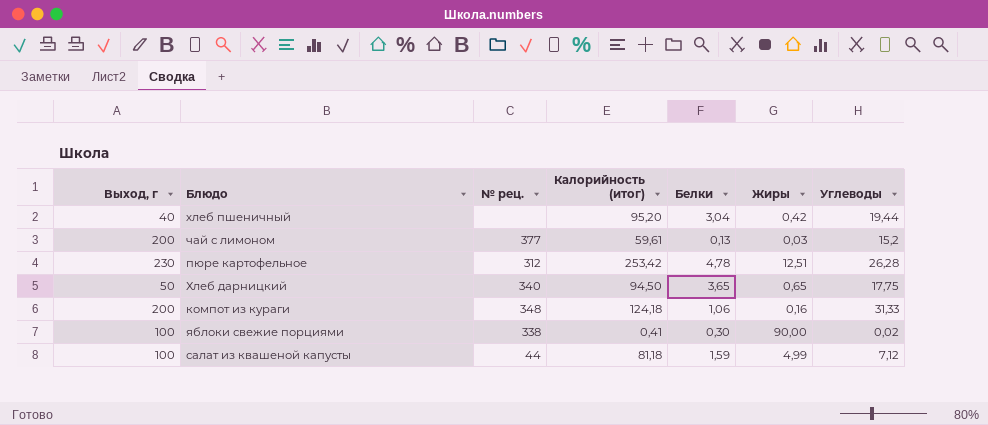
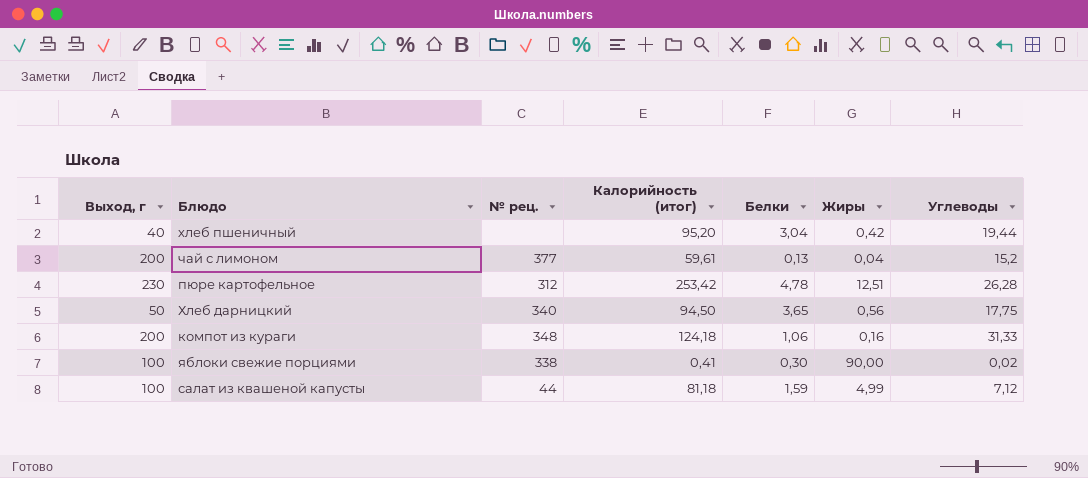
чай с лимоном | Жиры: 0,03 -> 0,04
Хлеб дарницкий | Жиры: 0,65 -> 0,56

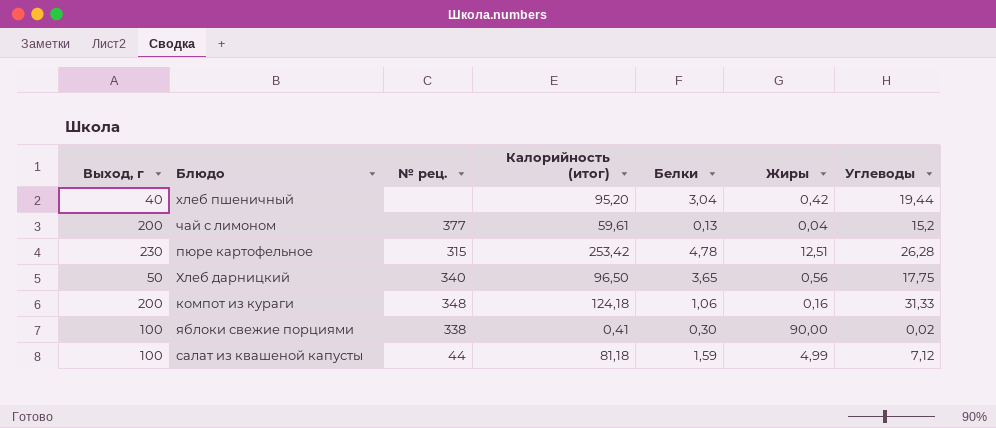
пюре картофельное | № рец.: 312 -> 315
Хлеб дарницкий | Калорийность (итог): 94,50 -> 96,50

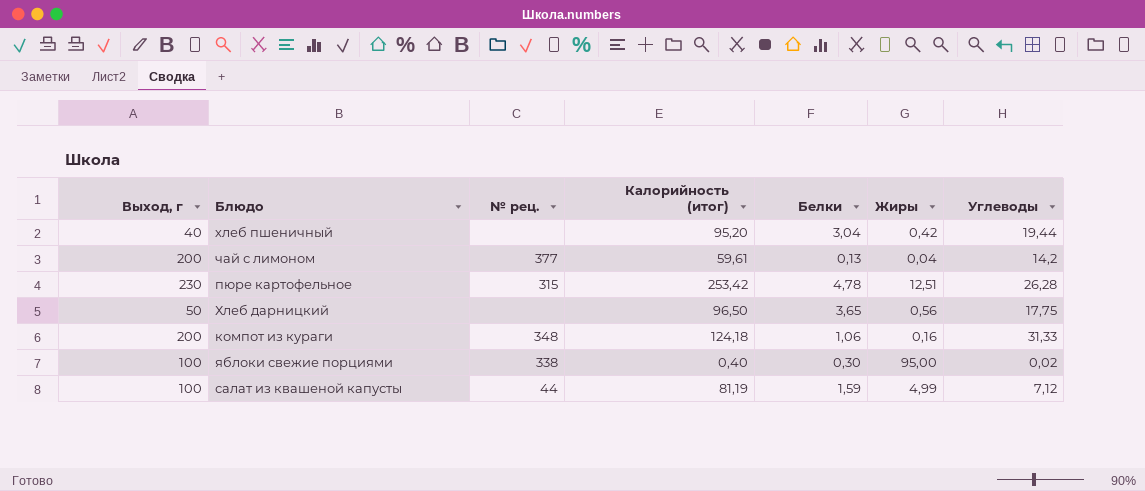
чай с лимоном | Углеводы: 15,2 -> 14,2
Хлеб дарницкий | № рец.: 340 -> none
яблоки свежие порциями | Калорийность (итог): 0,41 -> 0,40
яблоки свежие порциями | Жиры: 90,00 -> 95,00
салат из квашеной капусты | Калорийность (итог): 81,18 -> 81,19

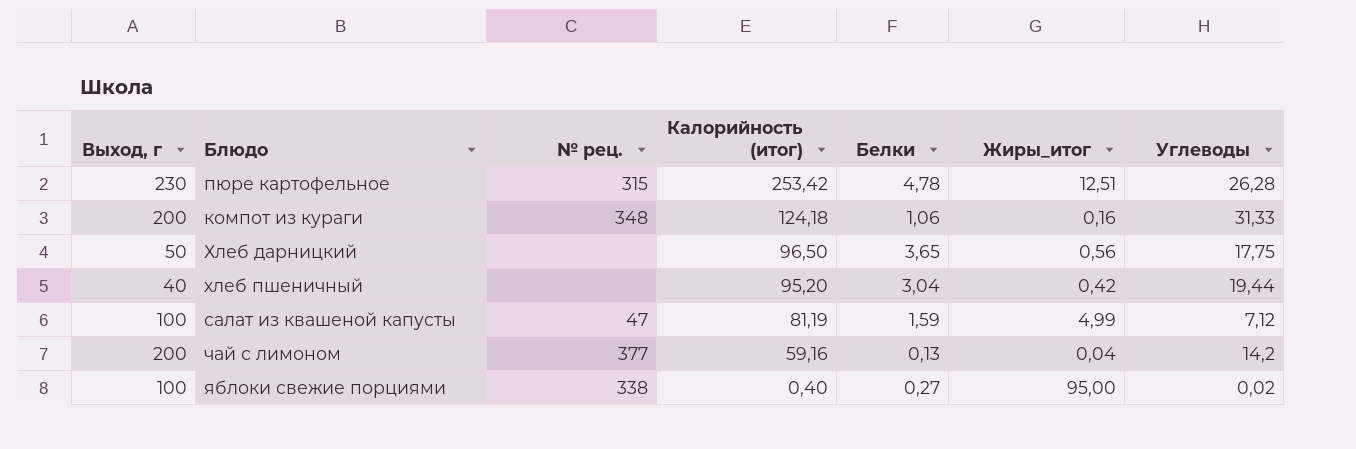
row order: none -> Калорийность (итог) descending
column name: Жиры -> Жиры_итог
салат из квашеной капусты | № рец.: 44 -> 47
чай с лимоном | Калорийность (итог): 59,61 -> 59,16
яблоки свежие порциями | Белки: 0,30 -> 0,27

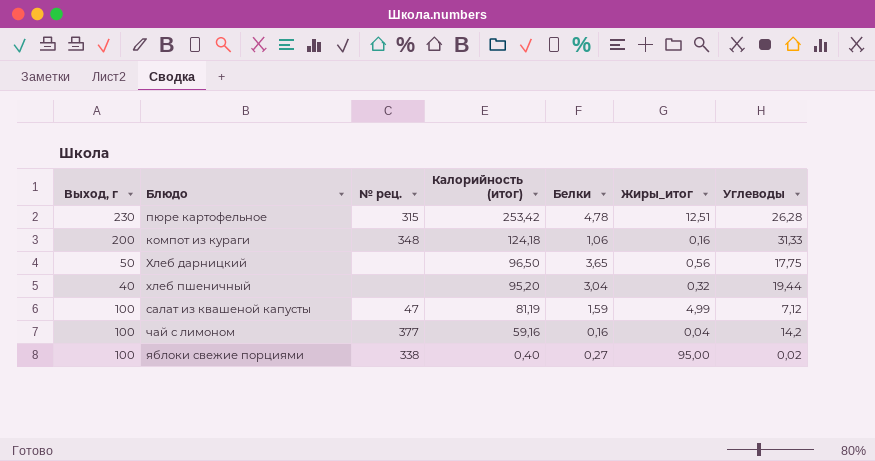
хлеб пшеничный | Жиры_итог: 0,42 -> 0,32
чай с лимоном | Выход, г: 200 -> 100
чай с лимоном | Белки: 0,13 -> 0,16

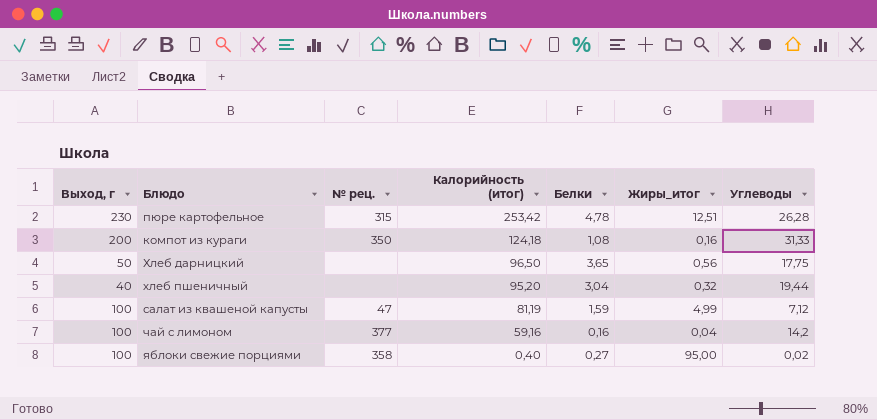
компот из кураги | № рец.: 348 -> 350
компот из кураги | Белки: 1,06 -> 1,08
яблоки свежие порциями | № рец.: 338 -> 358

